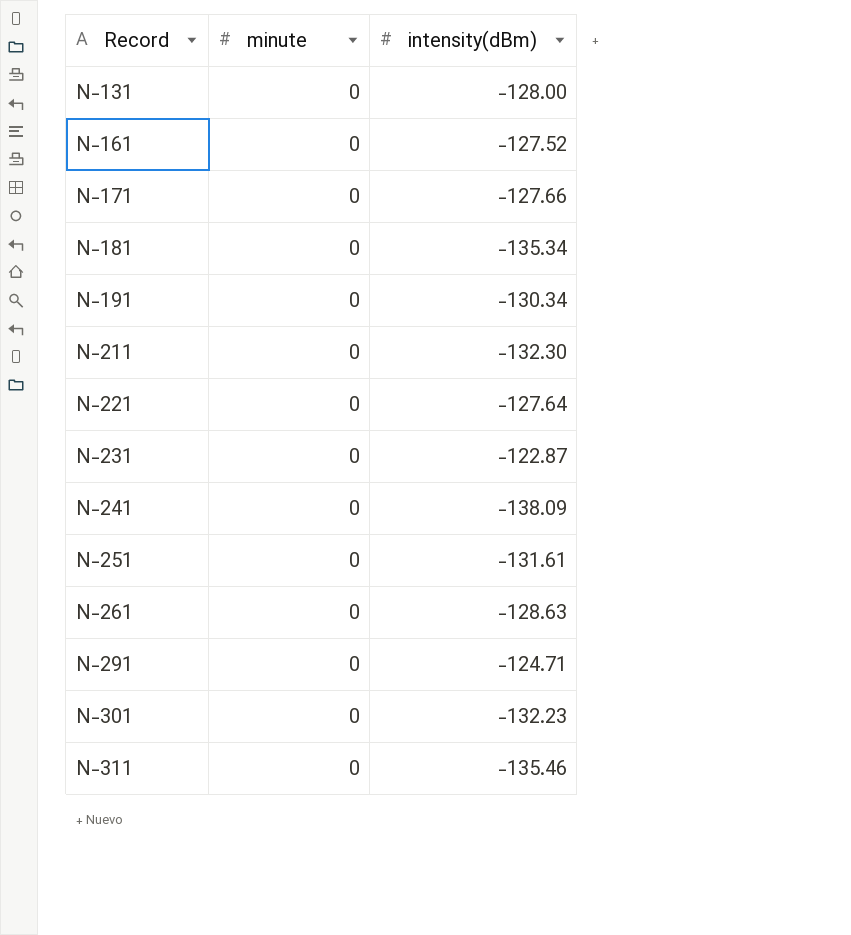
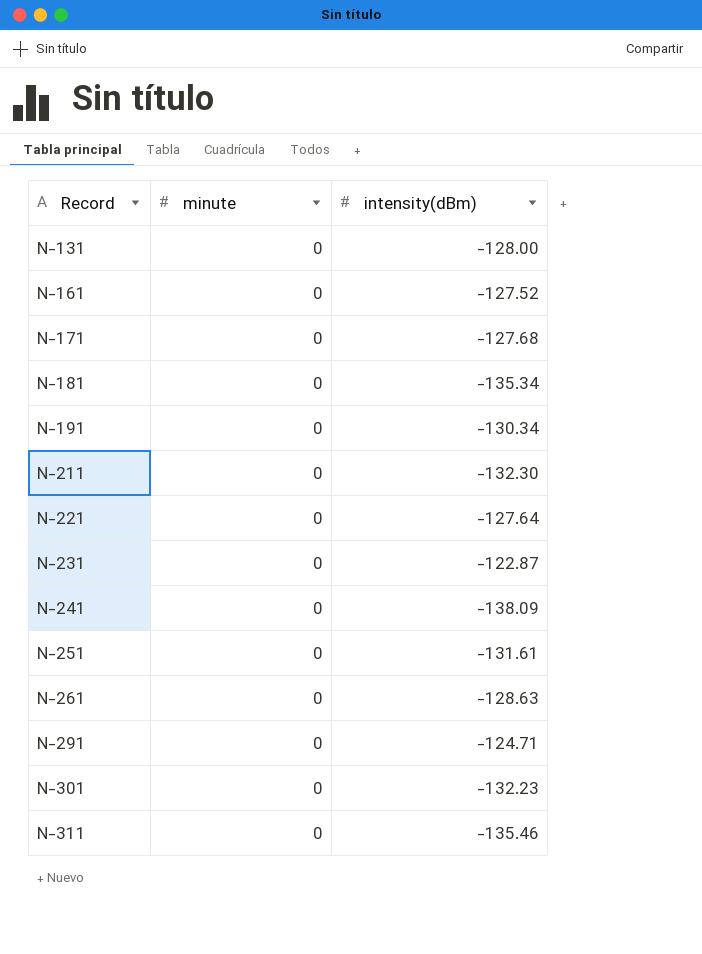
N-171 | intensity(dBm): -127.66 -> -127.68

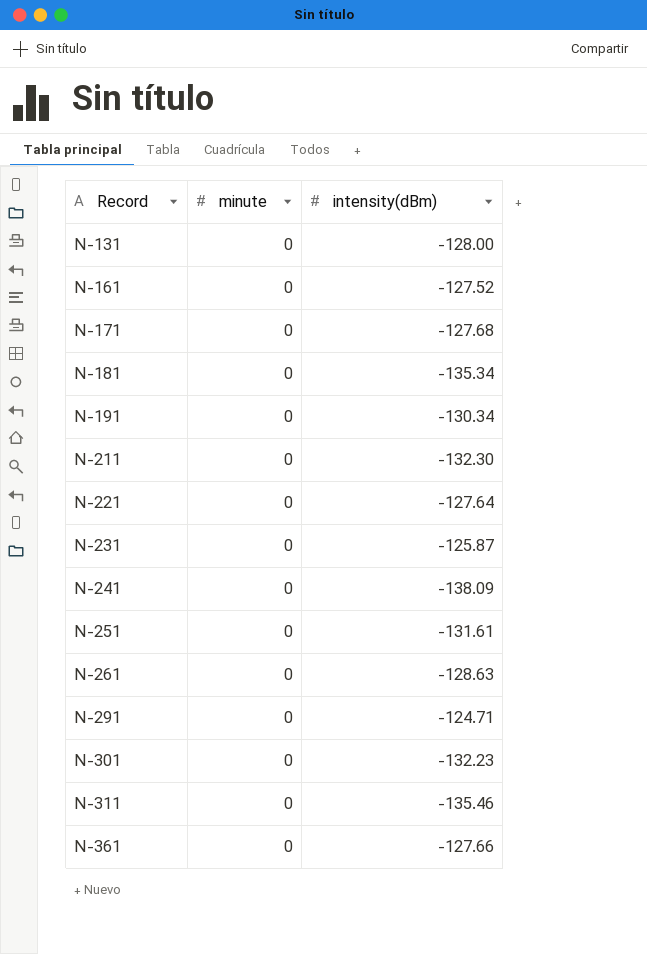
N-231 | intensity(dBm): -122.87 -> -125.87
row N-361: none -> 0 | -127.66

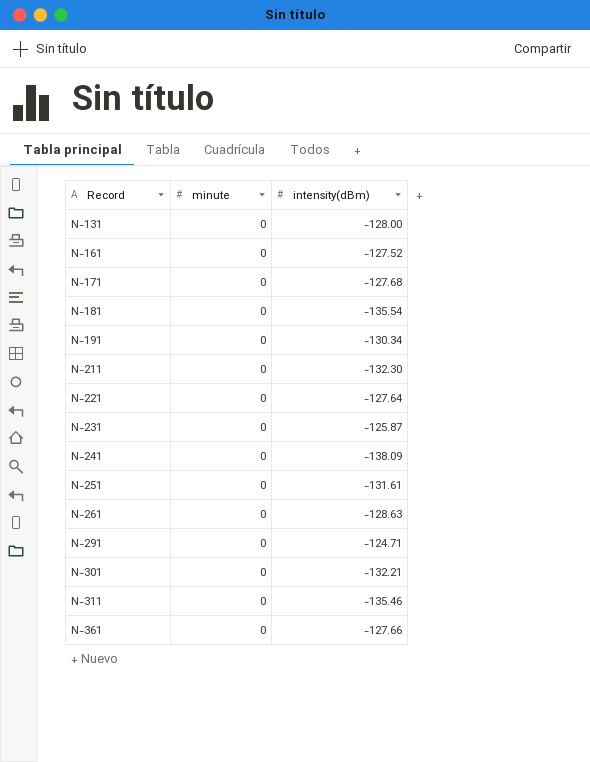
N-181 | intensity(dBm): -135.34 -> -135.54
N-301 | intensity(dBm): -132.23 -> -132.21

